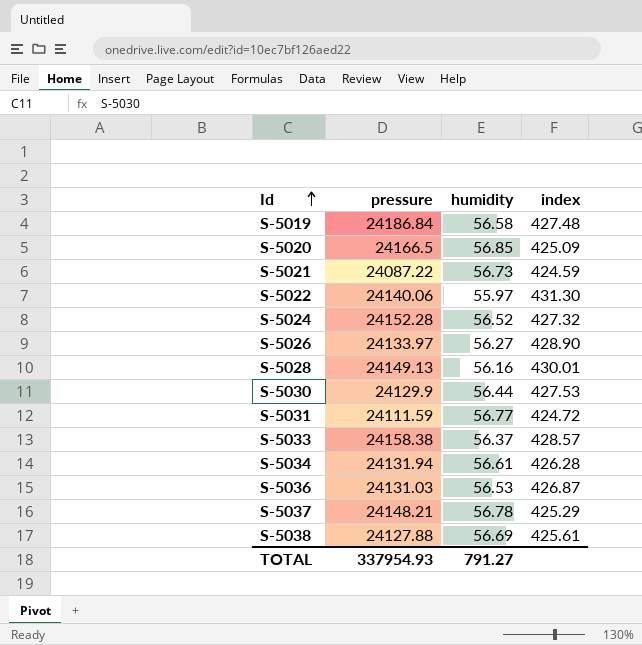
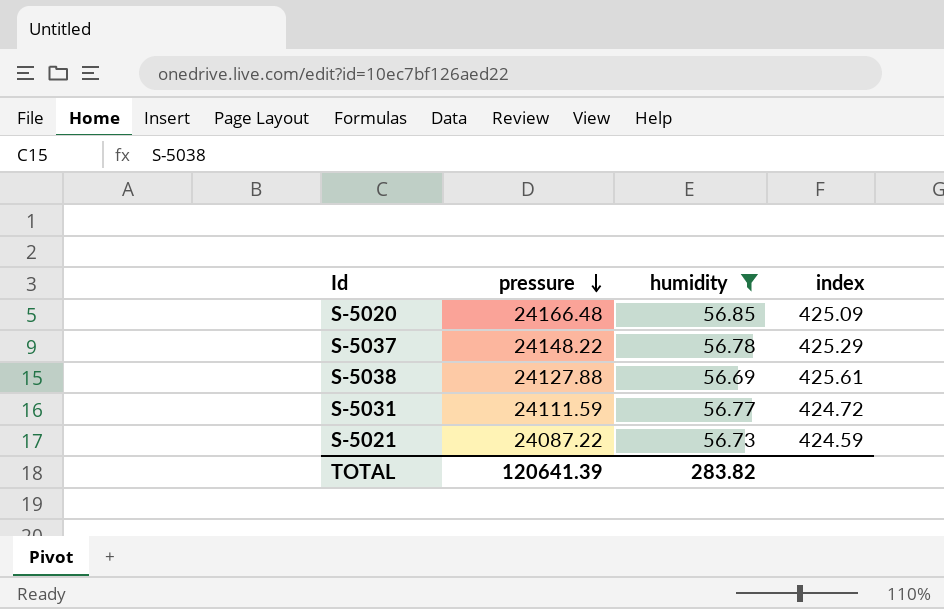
filter: none -> humidity >= 56.69
row order: Id ascending -> pressure descending
S-5020 | pressure: 24166.5 -> 24166.48
S-5037 | pressure: 24148.21 -> 24148.22
TOTAL | pressure: 337954.93 -> 120641.39
TOTAL | humidity: 791.27 -> 283.82

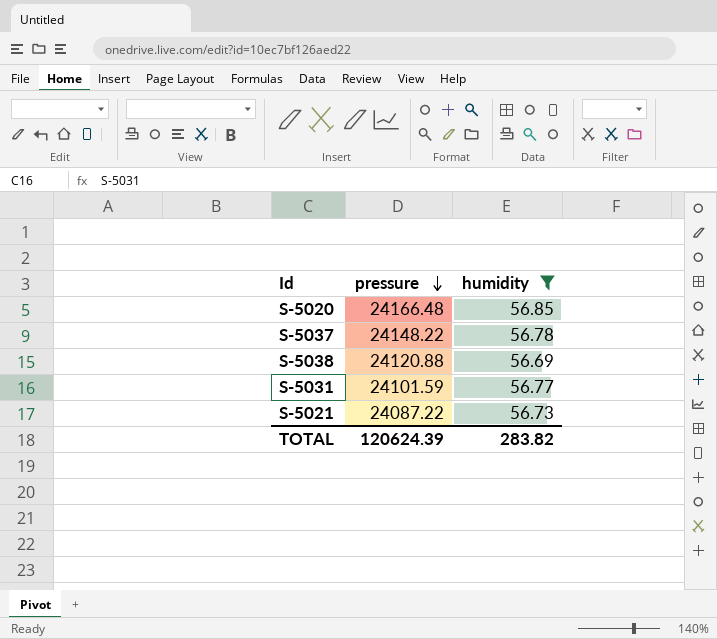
column index | formula: [pressure] / [humidity] -> none
S-5038 | pressure: 24127.88 -> 24120.88
S-5031 | pressure: 24111.59 -> 24101.59
TOTAL | pressure: 120641.39 -> 120624.39

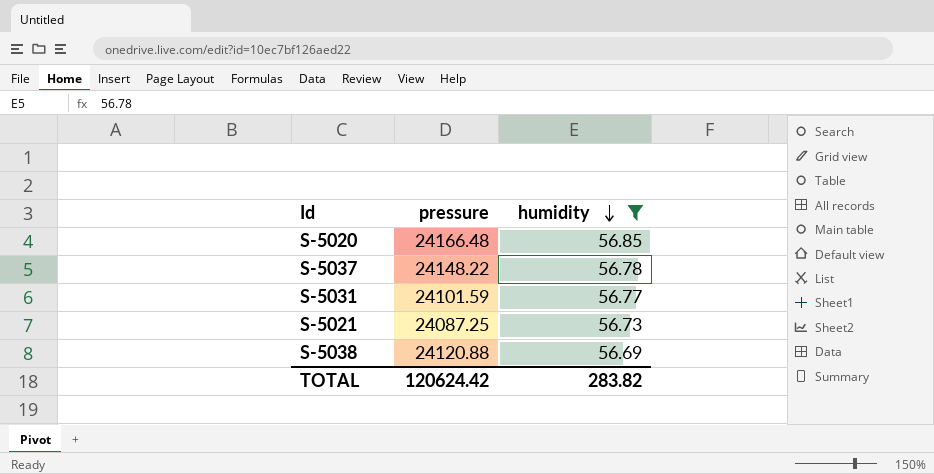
row order: pressure descending -> humidity descending
S-5021 | pressure: 24087.22 -> 24087.25
TOTAL | pressure: 120624.39 -> 120624.42

